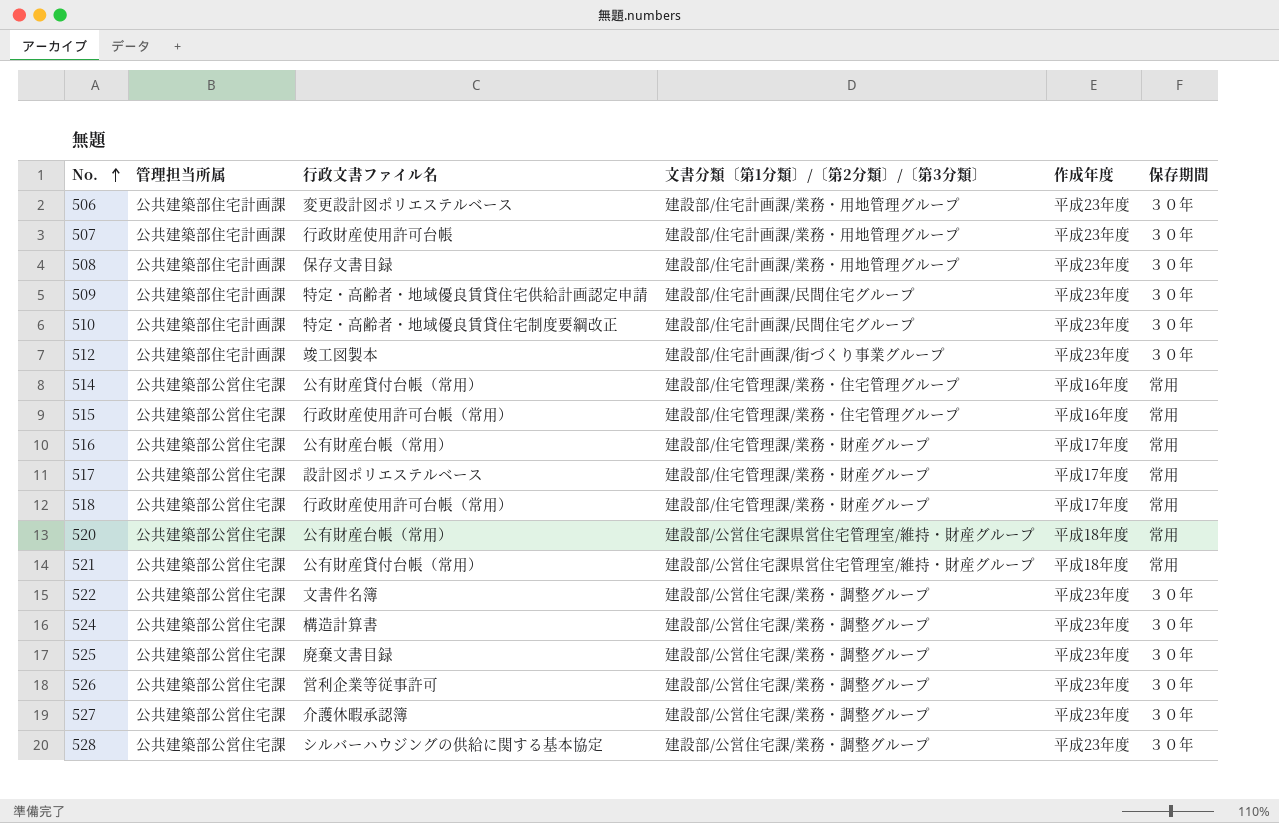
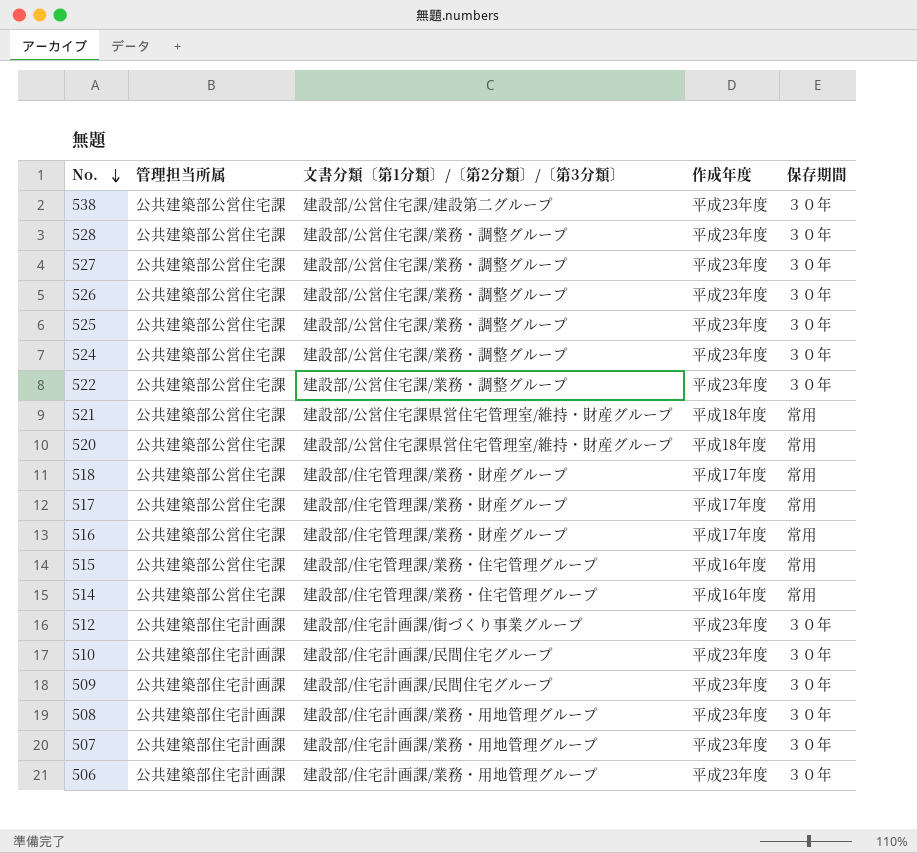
row order: No. ascending -> No. descending
column 行政文書ファイル名 | position: 3 -> none
row 538: none -> 公共建築部公営住宅課 | 建設部/公営住宅課/建設第二グループ | 平成23年度 | ３０年

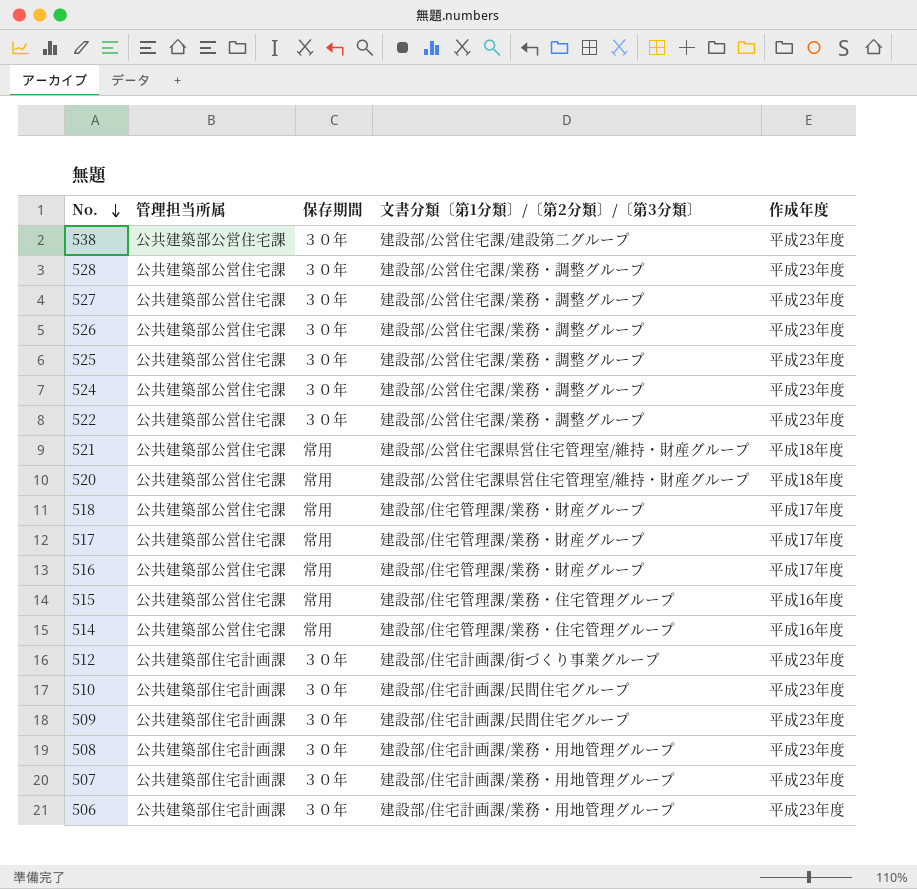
column 保存期間 | position: 5 -> 3

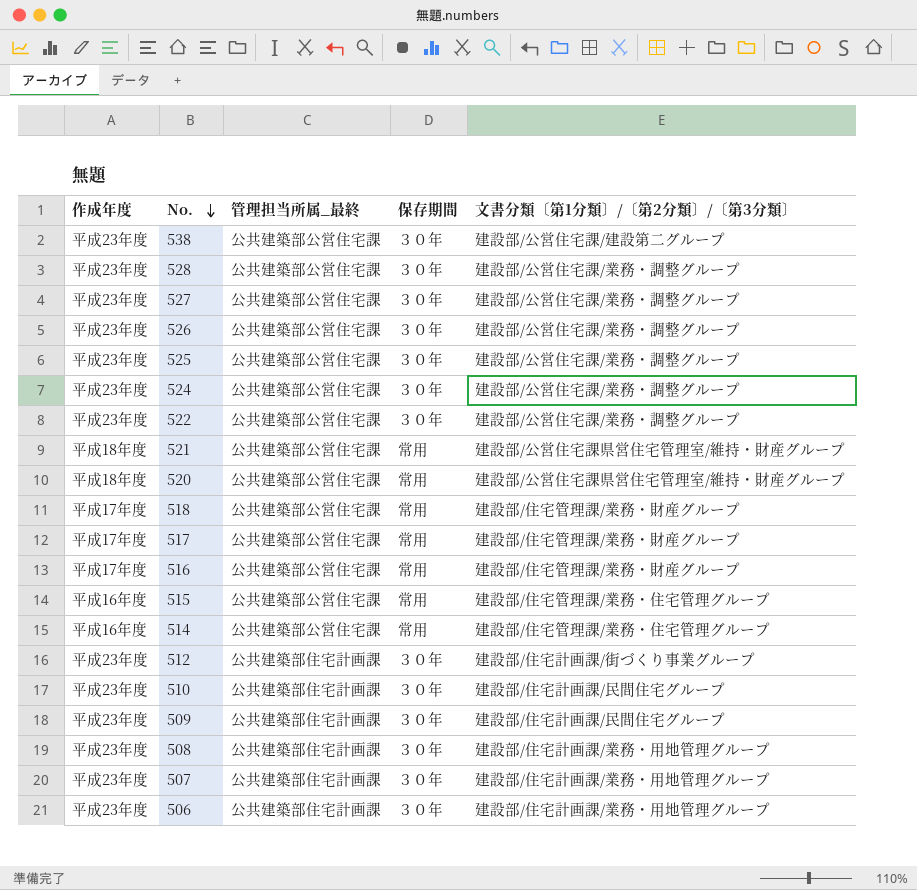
column 作成年度 | position: 5 -> 1
column name: 管理担当所属 -> 管理担当所属_最終

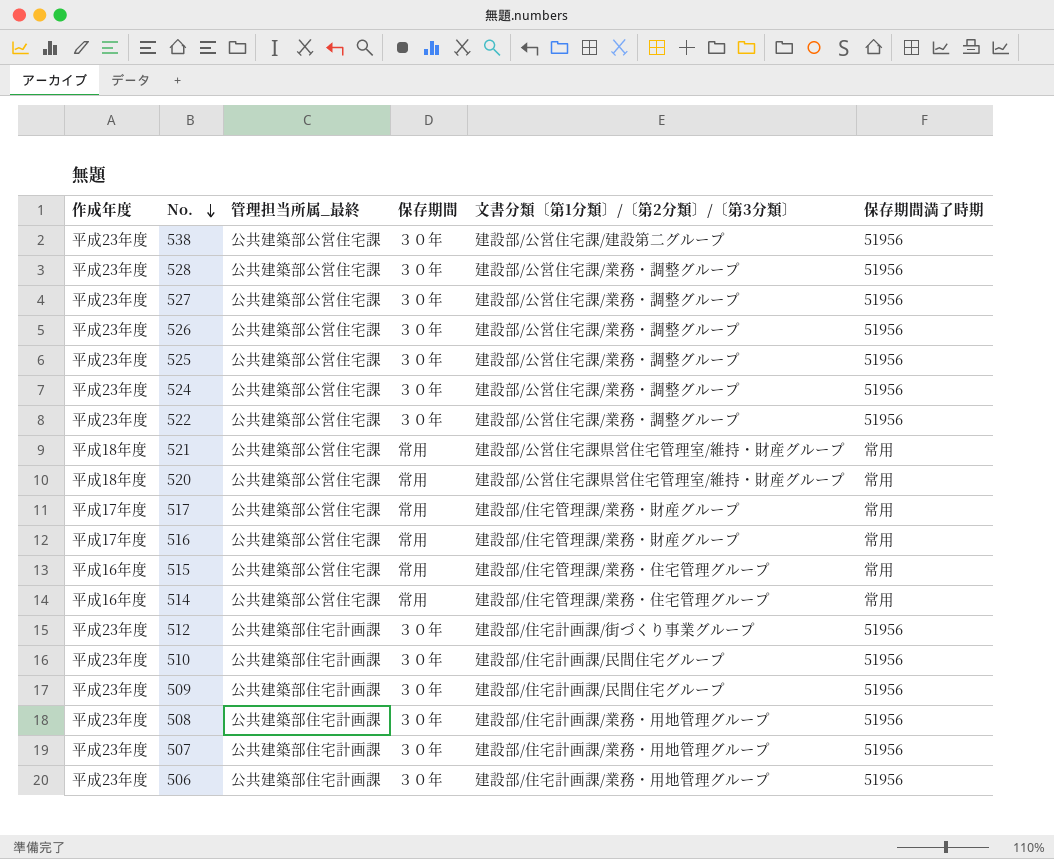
column 保存期間満了時期 | position: none -> 6
row 518: 平成17年度 | 公共建築部公営住宅課 | 常用 | 建設部/住宅管理課/業務・財産グループ -> none

